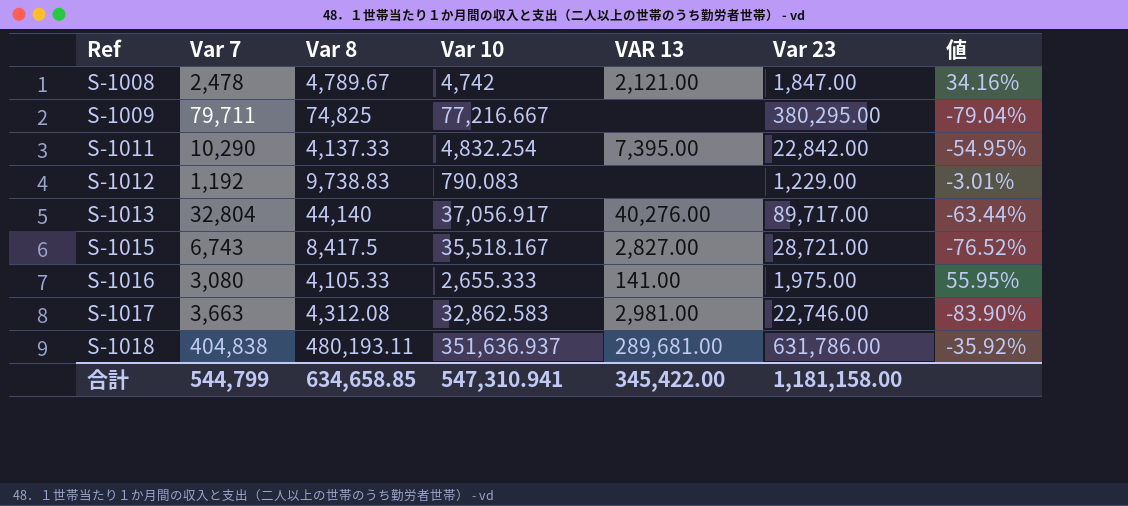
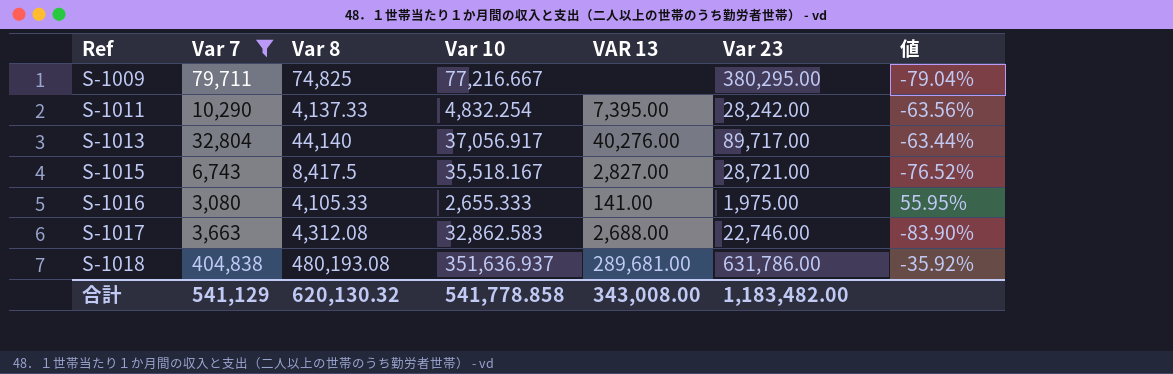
filter: none -> Var 7 >= 3,080
S-1011 | Var 23: 22,842.00 -> 28,242.00
S-1011 | 値: -54.95% -> -63.56%
S-1017 | VAR 13: 2,981.00 -> 2,688.00
S-1018 | Var 8: 480,193.11 -> 480,193.08
合計 | Var 7: 544,799 -> 541,129
合計 | Var 8: 634,658.85 -> 620,130.32
合計 | Var 10: 547,310.941 -> 541,778.858
合計 | VAR 13: 345,422.00 -> 343,008.00
合計 | Var 23: 1,181,158.00 -> 1,183,482.00

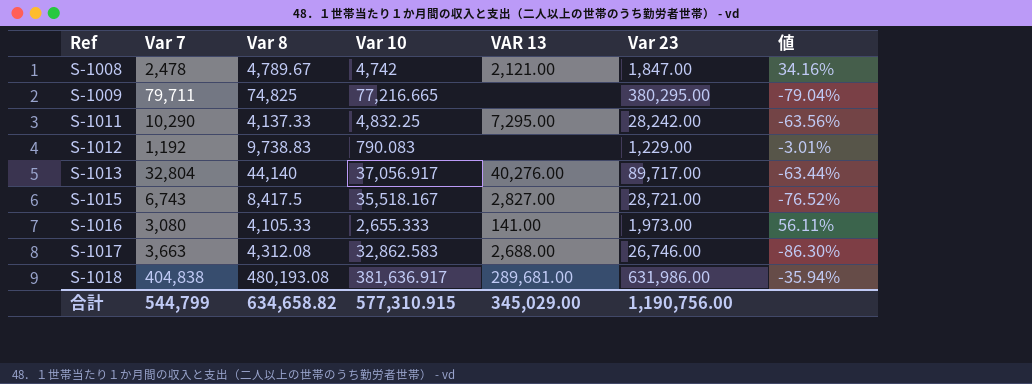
filter: Var 7 >= 3,080 -> none
S-1009 | Var 10: 77,216.667 -> 77,216.665
S-1011 | Var 10: 4,832.254 -> 4,832.25
S-1011 | VAR 13: 7,395.00 -> 7,295.00
S-1016 | Var 23: 1,975.00 -> 1,973.00
S-1016 | 値: 55.95% -> 56.11%
S-1017 | Var 23: 22,746.00 -> 26,746.00
S-1017 | 値: -83.90% -> -86.30%
S-1018 | Var 10: 351,636.937 -> 381,636.917
S-1018 | Var 23: 631,786.00 -> 631,986.00
S-1018 | 値: -35.92% -> -35.94%
合計 | Var 7: 541,129 -> 544,799
合計 | Var 8: 620,130.32 -> 634,658.82
合計 | Var 10: 541,778.858 -> 577,310.915
合計 | VAR 13: 343,008.00 -> 345,029.00
合計 | Var 23: 1,183,482.00 -> 1,190,756.00

